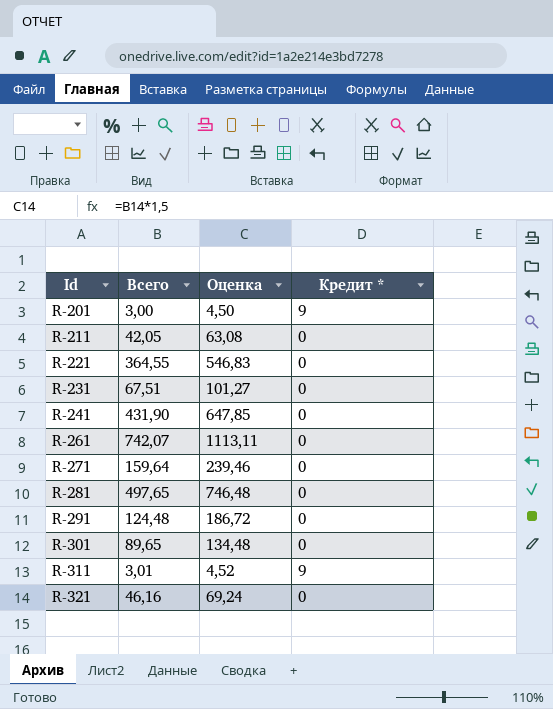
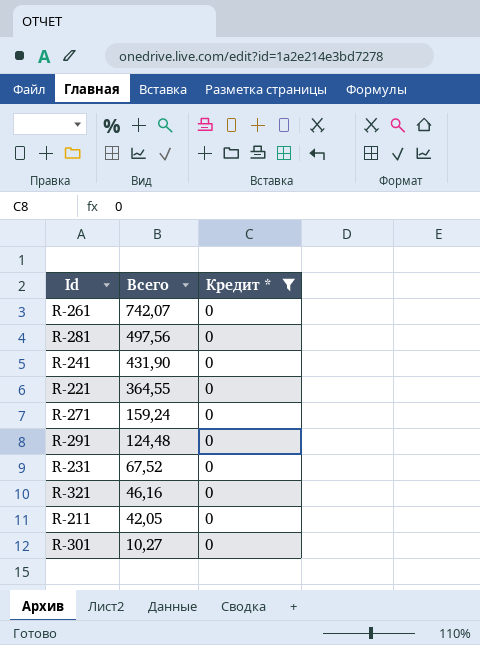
filter: none -> Кредит * = 0
row order: Id ascending -> Всего descending
column Оценка | formula: [Всего] * 1,5 -> none
R-281 | Всего: 497,65 -> 497,56
R-271 | Всего: 159,64 -> 159,24
R-231 | Всего: 67,51 -> 67,52
R-301 | Всего: 89,65 -> 10,27

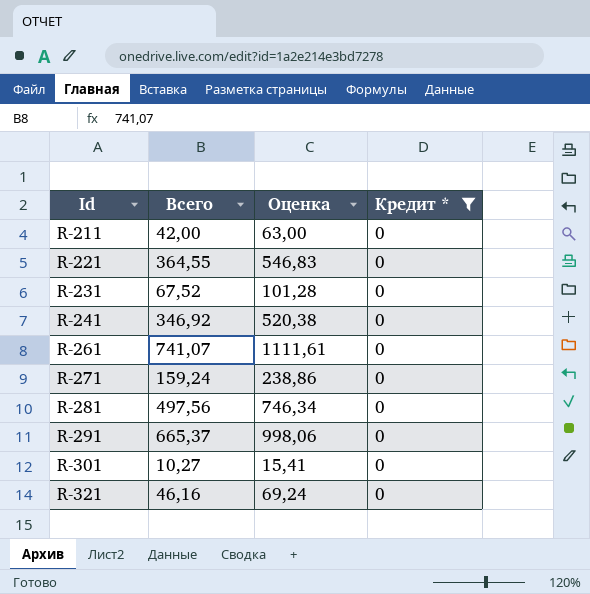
row order: Всего descending -> Id ascending
column Оценка | formula: none -> [Всего] * 1,5
R-211 | Всего: 42,05 -> 42,00
R-241 | Всего: 431,90 -> 346,92
R-261 | Всего: 742,07 -> 741,07
R-291 | Всего: 124,48 -> 665,37

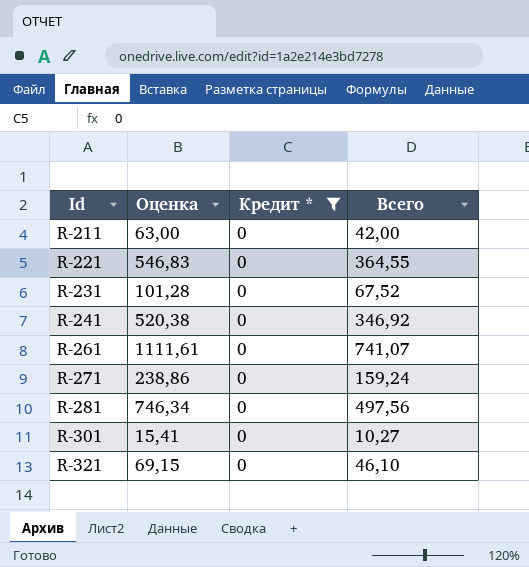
column Всего | position: 2 -> 4
row R-291: 665,37 | 998,06 | 0 -> none
R-321 | Оценка: 69,24 -> 69,15
R-321 | Всего: 46,16 -> 46,10

